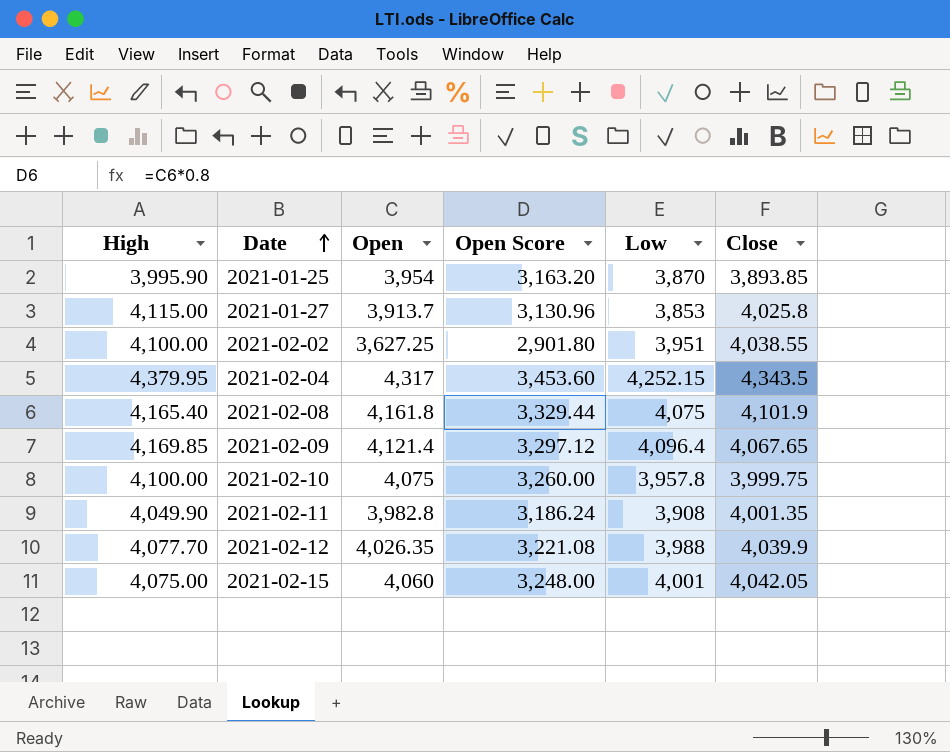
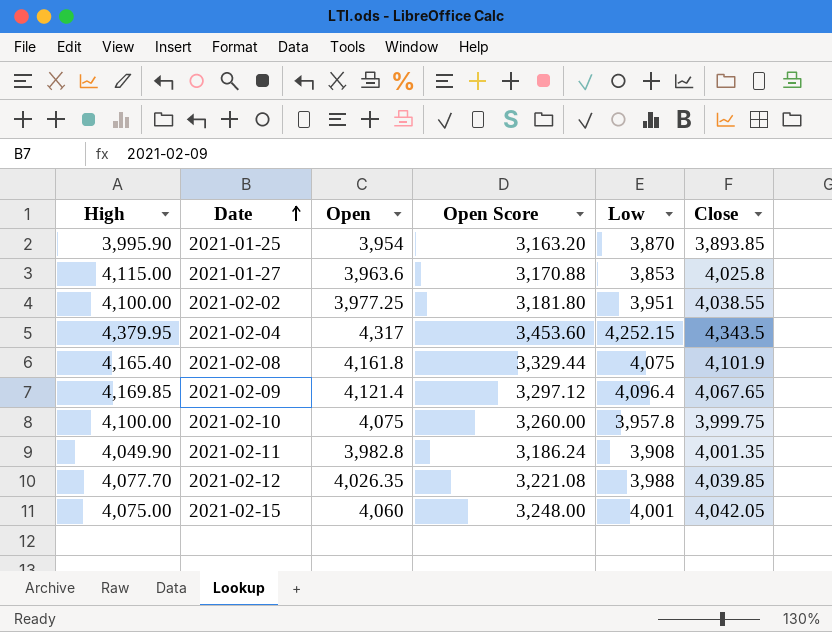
2021-01-27 | Open: 3,913.7 -> 3,963.6
2021-01-27 | Open Score: 3,130.96 -> 3,170.88
2021-02-02 | Open: 3,627.25 -> 3,977.25
2021-02-02 | Open Score: 2,901.80 -> 3,181.80
2021-02-12 | Close: 4,039.9 -> 4,039.85

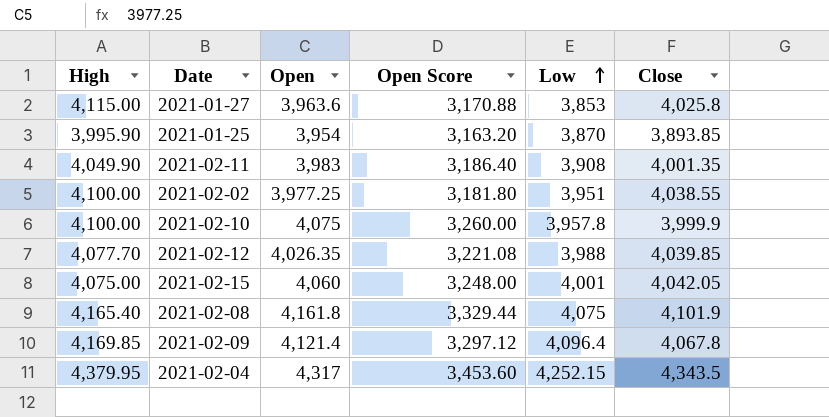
row order: Date ascending -> Low ascending
2021-02-11 | Open: 3,982.8 -> 3,983
2021-02-11 | Open Score: 3,186.24 -> 3,186.40
2021-02-10 | Close: 3,999.75 -> 3,999.9
2021-02-09 | Close: 4,067.65 -> 4,067.8

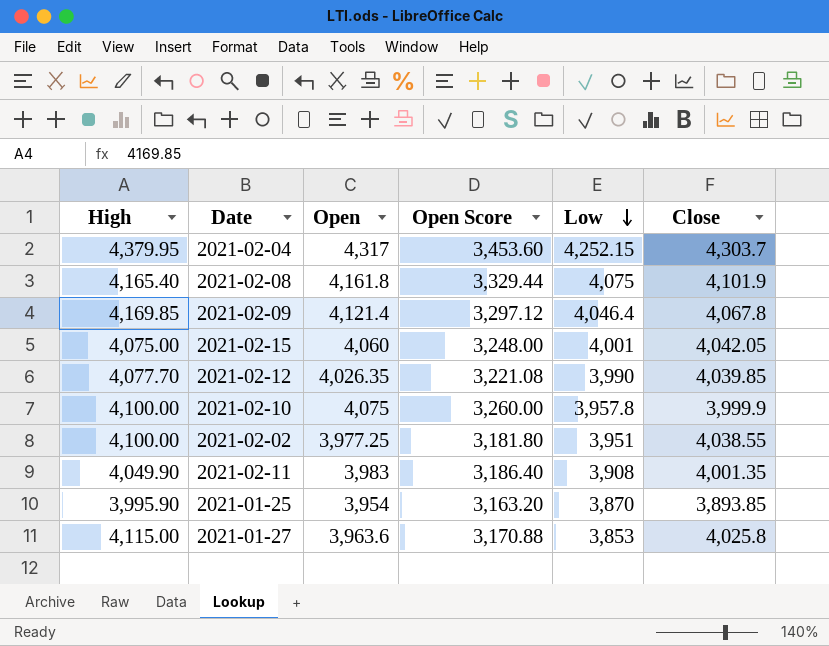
row order: Low ascending -> Low descending
2021-02-04 | Close: 4,343.5 -> 4,303.7
2021-02-09 | Low: 4,096.4 -> 4,046.4
2021-02-12 | Low: 3,988 -> 3,990

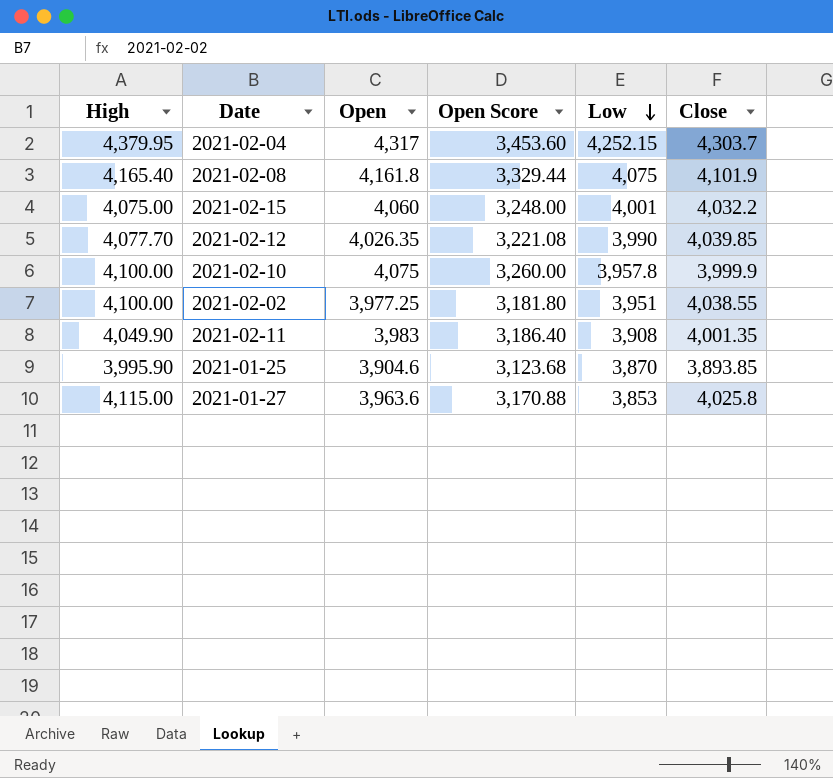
row 2021-02-09: 4,169.85 | 4,121.4 | 3,297.12 | 4,046.4 | 4,067.8 -> none
2021-02-15 | Close: 4,042.05 -> 4,032.2
2021-01-25 | Open: 3,954 -> 3,904.6
2021-01-25 | Open Score: 3,163.20 -> 3,123.68

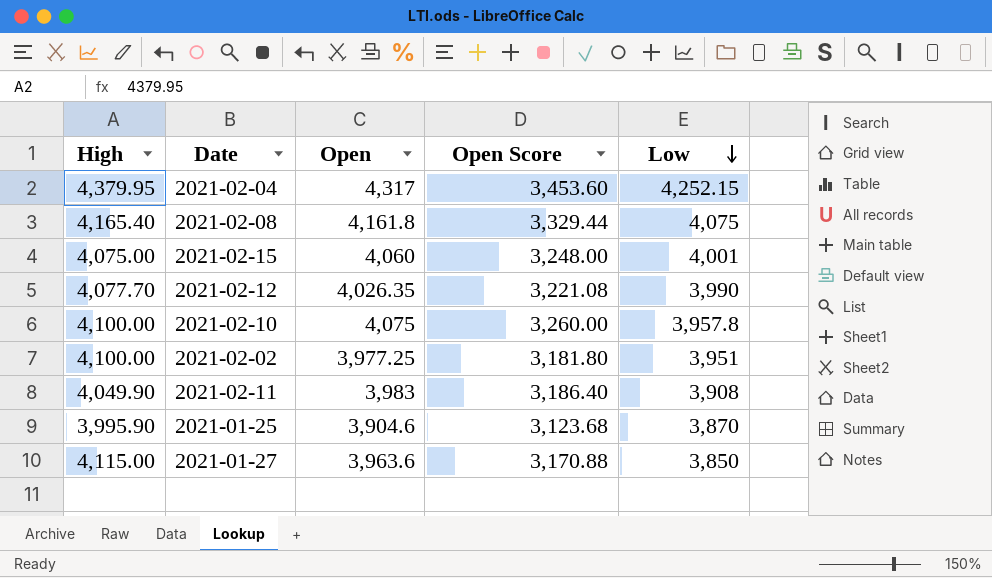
column Close | position: 6 -> none
2021-01-27 | Low: 3,853 -> 3,850

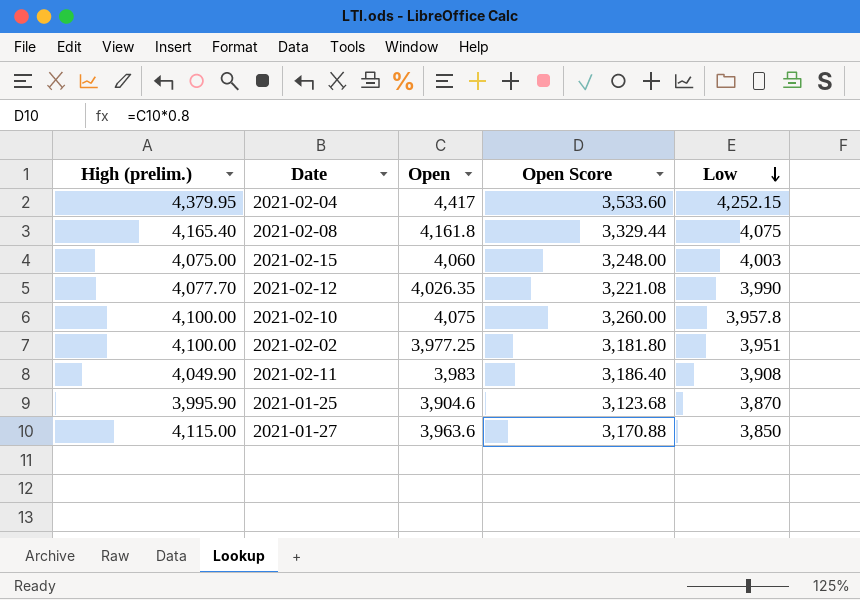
column name: High -> High (prelim.)
2021-02-04 | Open: 4,317 -> 4,417
2021-02-04 | Open Score: 3,453.60 -> 3,533.60
2021-02-15 | Low: 4,001 -> 4,003

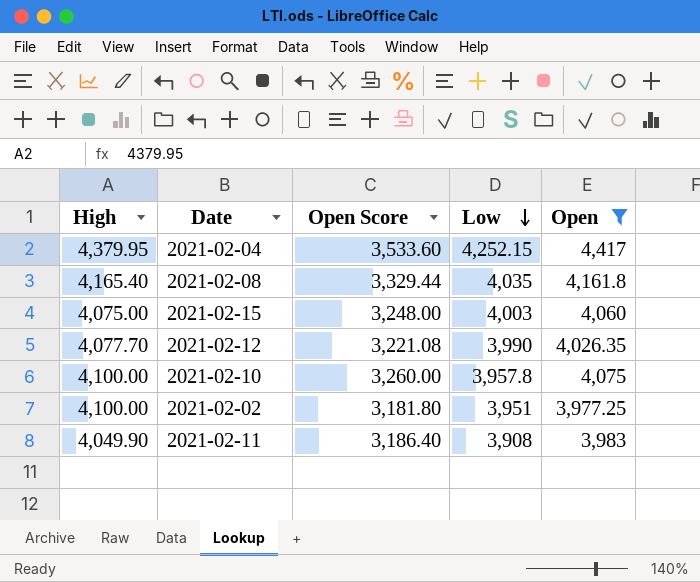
filter: none -> Open >= 3,977.25
column name: High (prelim.) -> High
column Open | position: 3 -> 5
2021-02-08 | Low: 4,075 -> 4,035

